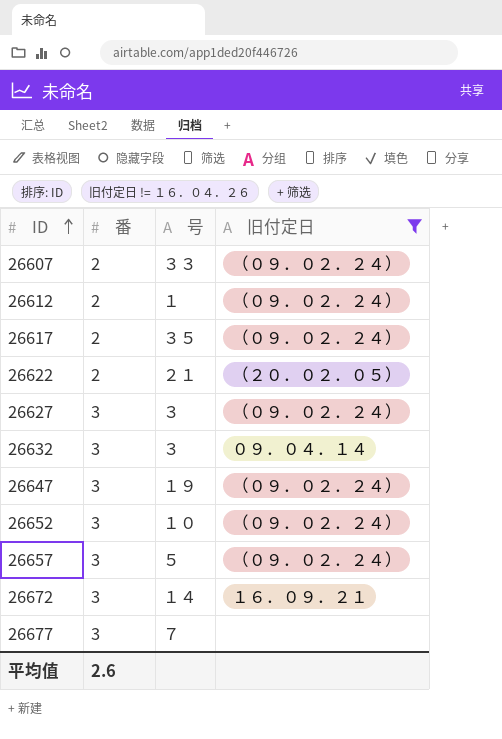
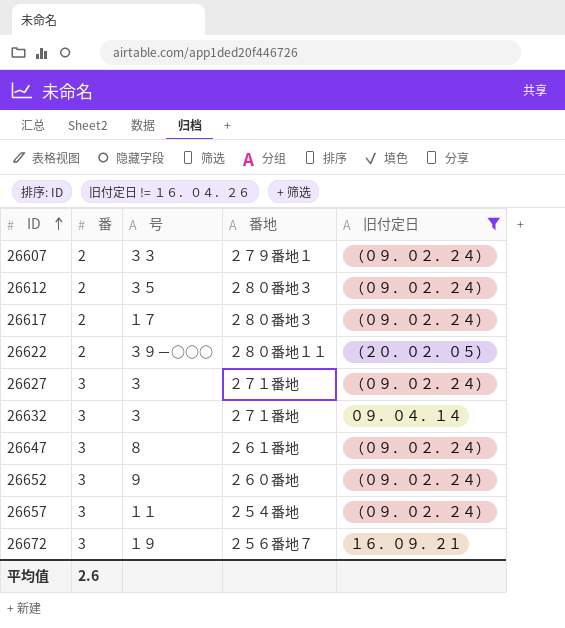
column 番地 | position: none -> 4
row 26677: 3 | ７ | none -> none
26612 | 号: １ -> ３５
26617 | 号: ３５ -> １７
26622 | 号: ２１ -> ３９－○○○
26647 | 号: １９ -> ８
26652 | 号: １０ -> ９
26657 | 号: ５ -> １１
26672 | 号: １４ -> １９

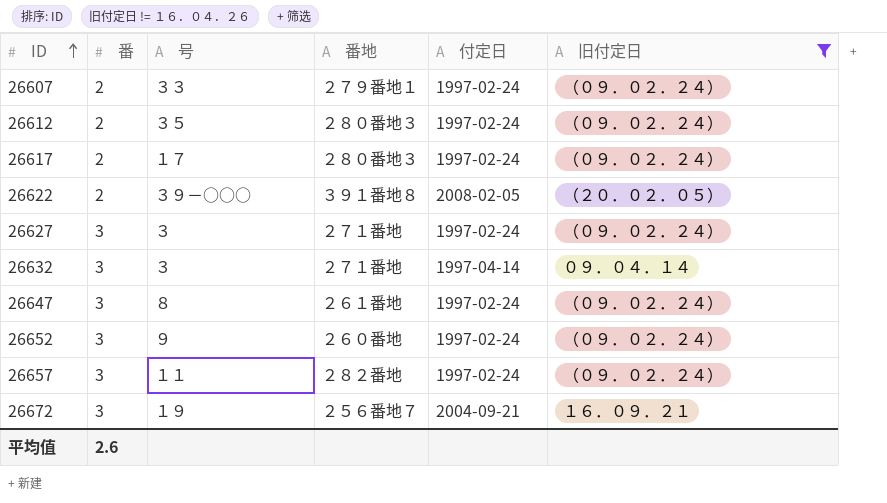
column 付定日 | position: none -> 5
26622 | 番地: ２８０番地１１ -> ３９１番地８
26657 | 番地: ２５４番地 -> ２８２番地

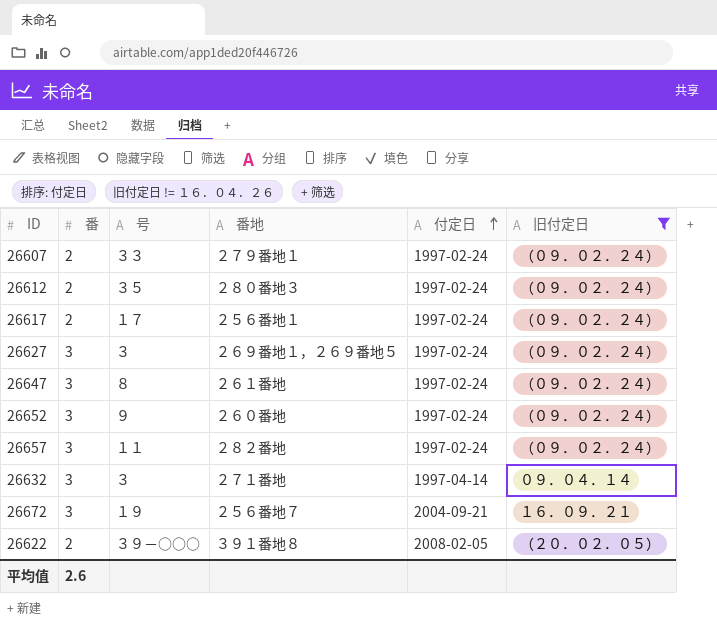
row order: ID ascending -> 付定日 ascending
26617 | 番地: ２８０番地３ -> ２５６番地１
26627 | 番地: ２７１番地 -> ２６９番地１，２６９番地５

